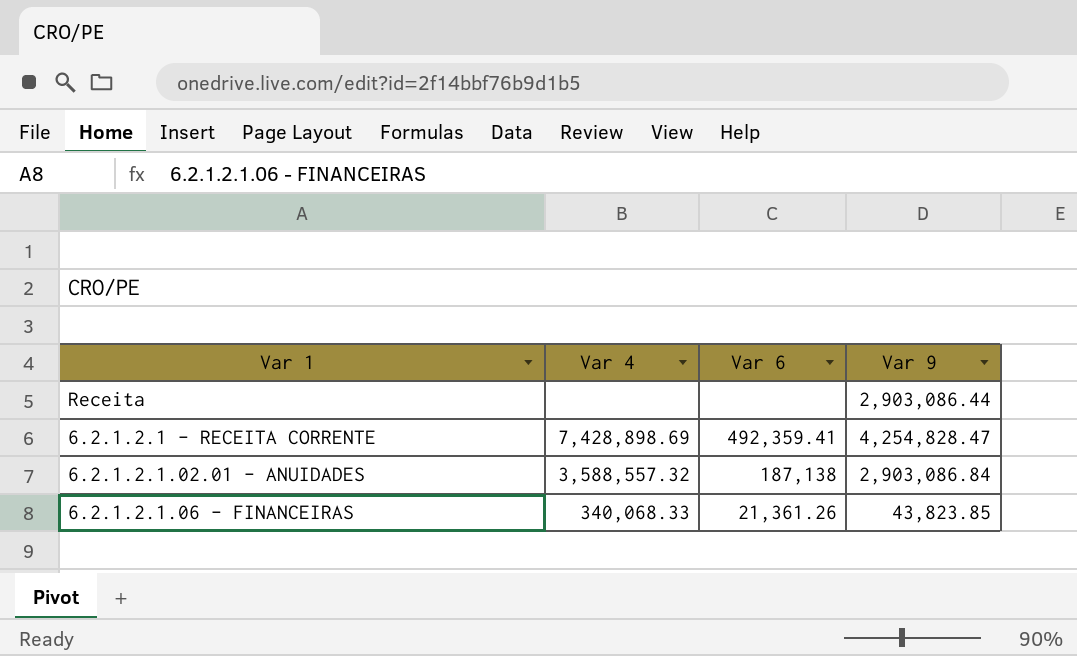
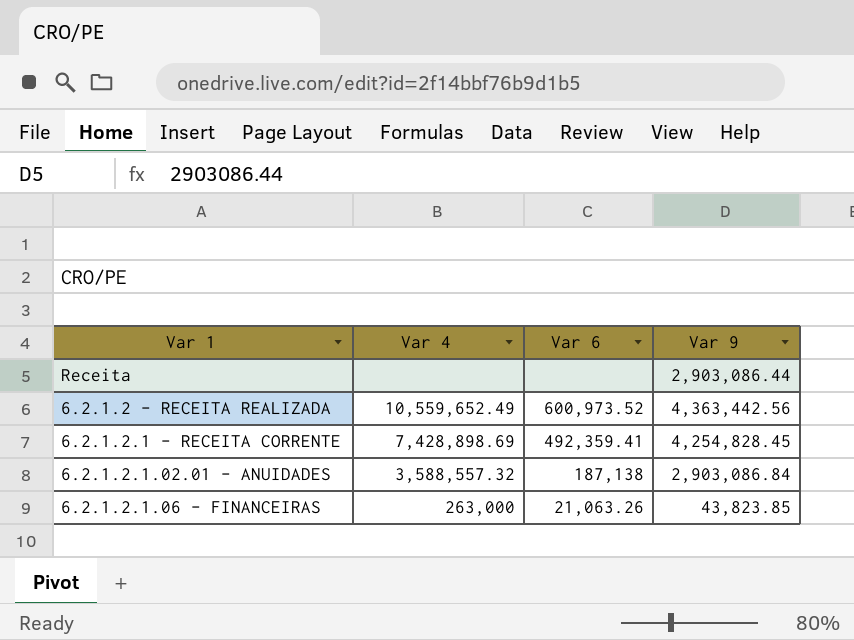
row 6.2.1.2 - RECEITA REALIZADA: none -> 10,559,652.49 | 600,973.52 | 4,363,442.56
6.2.1.2.1 - RECEITA CORRENTE | Var 9: 4,254,828.47 -> 4,254,828.45
6.2.1.2.1.06 - FINANCEIRAS | Var 4: 340,068.33 -> 263,000
6.2.1.2.1.06 - FINANCEIRAS | Var 6: 21,361.26 -> 21,063.26

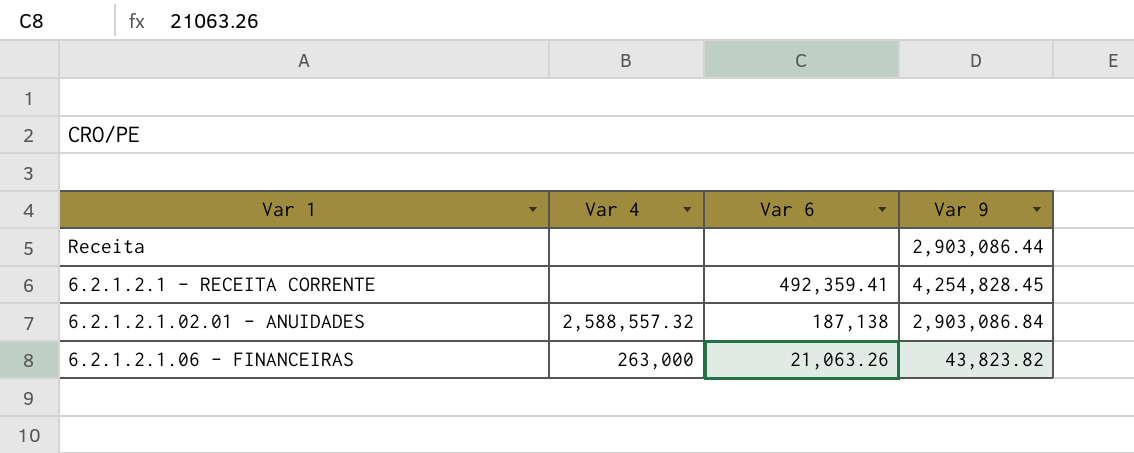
row 6.2.1.2 - RECEITA REALIZADA: 10,559,652.49 | 600,973.52 | 4,363,442.56 -> none
6.2.1.2.1 - RECEITA CORRENTE | Var 4: 7,428,898.69 -> none
6.2.1.2.1.02.01 - ANUIDADES | Var 4: 3,588,557.32 -> 2,588,557.32
6.2.1.2.1.06 - FINANCEIRAS | Var 9: 43,823.85 -> 43,823.82

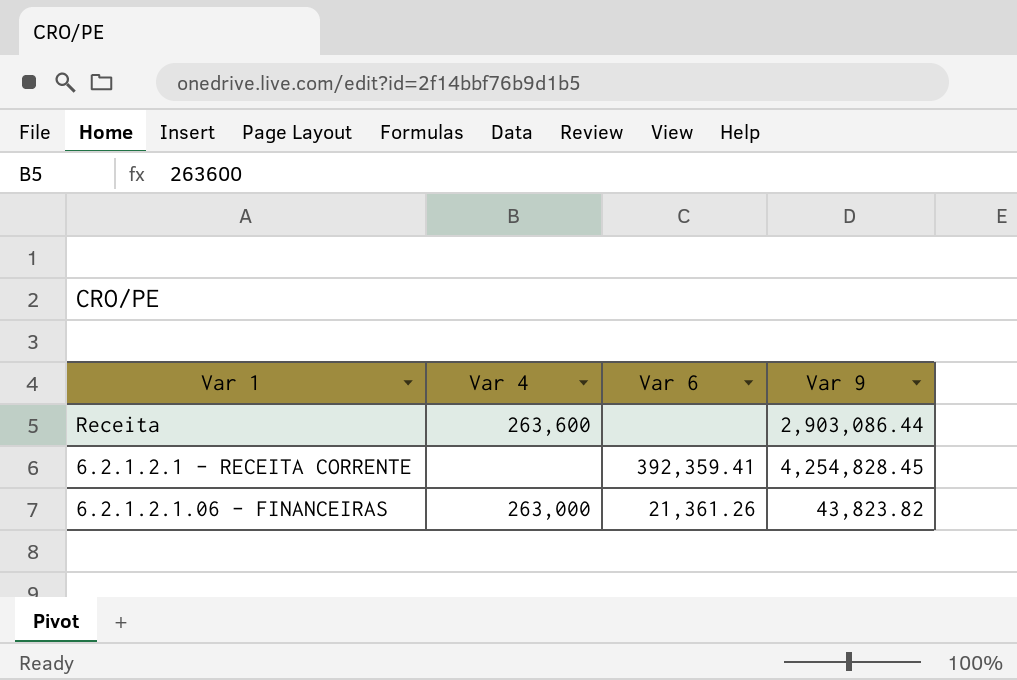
row 6.2.1.2.1.02.01 - ANUIDADES: 2,588,557.32 | 187,138 | 2,903,086.84 -> none
Receita | Var 4: none -> 263,600
6.2.1.2.1 - RECEITA CORRENTE | Var 6: 492,359.41 -> 392,359.41
6.2.1.2.1.06 - FINANCEIRAS | Var 6: 21,063.26 -> 21,361.26

